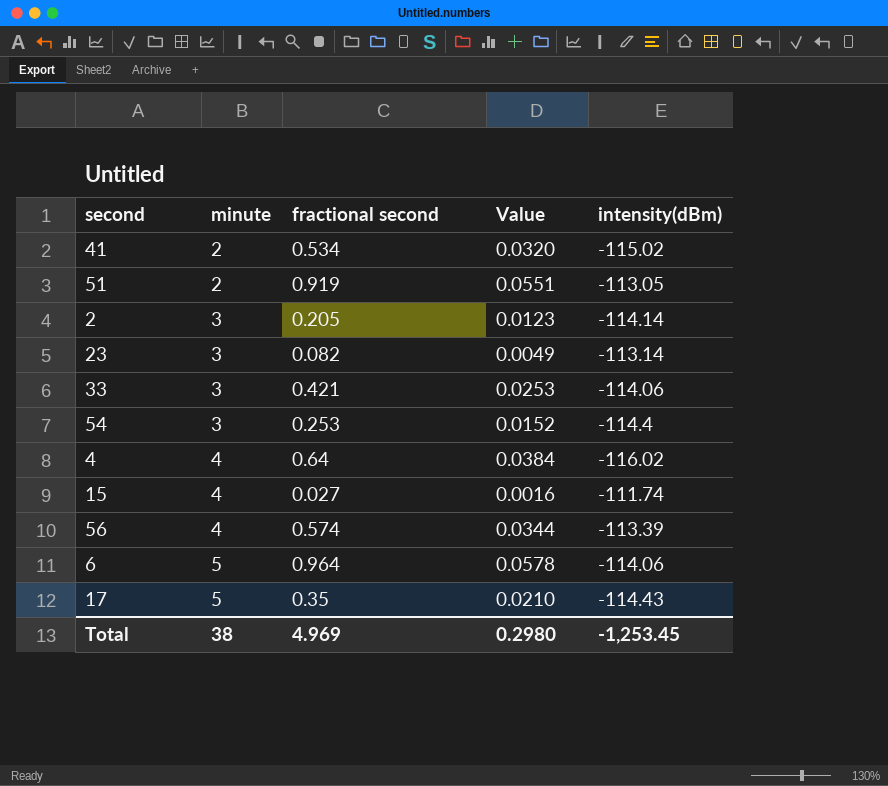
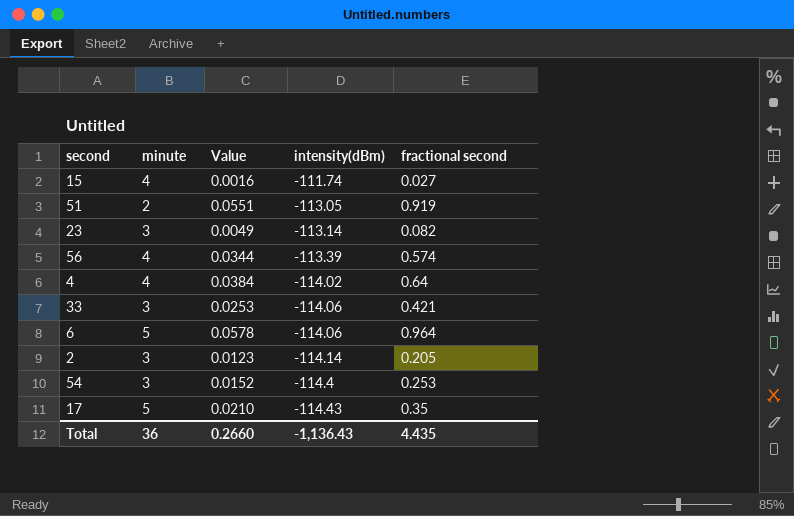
row order: minute ascending -> intensity(dBm) descending
column fractional second | position: 3 -> 5
row 41: 2 | 0.534 | 0.0320 | -115.02 -> none
4 | intensity(dBm): -116.02 -> -114.02
Total | minute: 38 -> 36
Total | Value: 0.2980 -> 0.2660
Total | intensity(dBm): -1,253.45 -> -1,136.43
Total | fractional second: 4.969 -> 4.435

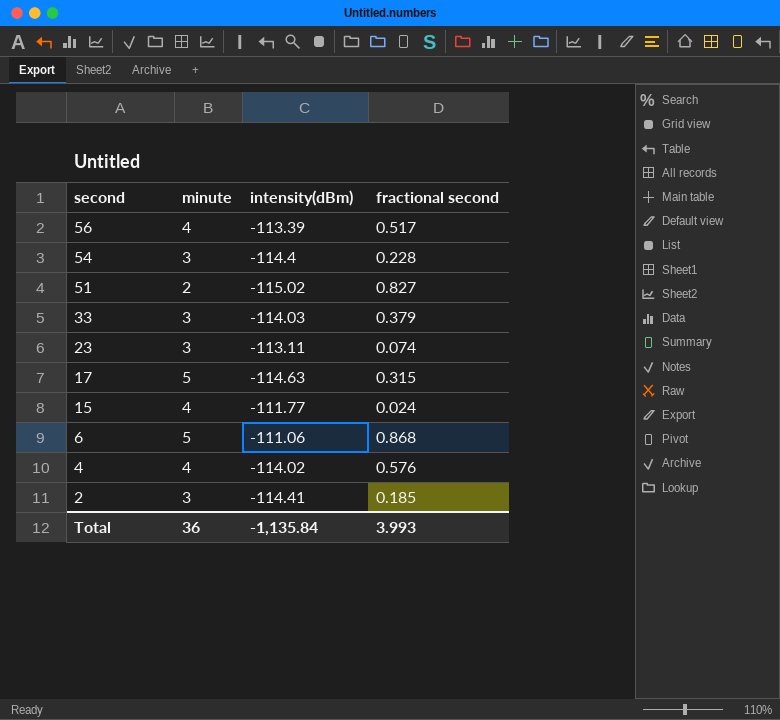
row order: intensity(dBm) descending -> second descending
column Value | formula: [fractional second] * 0.06 -> none
56 | fractional second: 0.574 -> 0.517
54 | fractional second: 0.253 -> 0.228
51 | intensity(dBm): -113.05 -> -115.02
51 | fractional second: 0.919 -> 0.827
33 | intensity(dBm): -114.06 -> -114.03
33 | fractional second: 0.421 -> 0.379
23 | intensity(dBm): -113.14 -> -113.11
23 | fractional second: 0.082 -> 0.074
17 | intensity(dBm): -114.43 -> -114.63
17 | fractional second: 0.35 -> 0.315
15 | intensity(dBm): -111.74 -> -111.77
15 | fractional second: 0.027 -> 0.024
6 | intensity(dBm): -114.06 -> -111.06
6 | fractional second: 0.964 -> 0.868
4 | fractional second: 0.64 -> 0.576
2 | intensity(dBm): -114.14 -> -114.41
2 | fractional second: 0.205 -> 0.185
Total | intensity(dBm): -1,136.43 -> -1,135.84
Total | fractional second: 4.435 -> 3.993

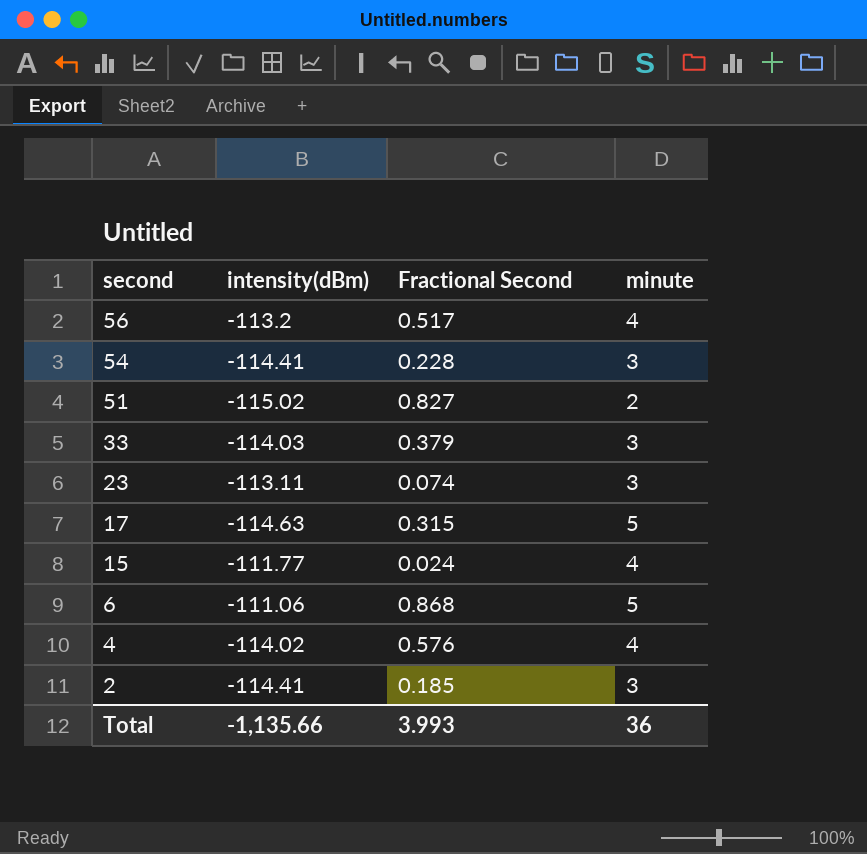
column name: fractional second -> Fractional Second
column minute | position: 2 -> 4
56 | intensity(dBm): -113.39 -> -113.2
54 | intensity(dBm): -114.4 -> -114.41
Total | intensity(dBm): -1,135.84 -> -1,135.66

